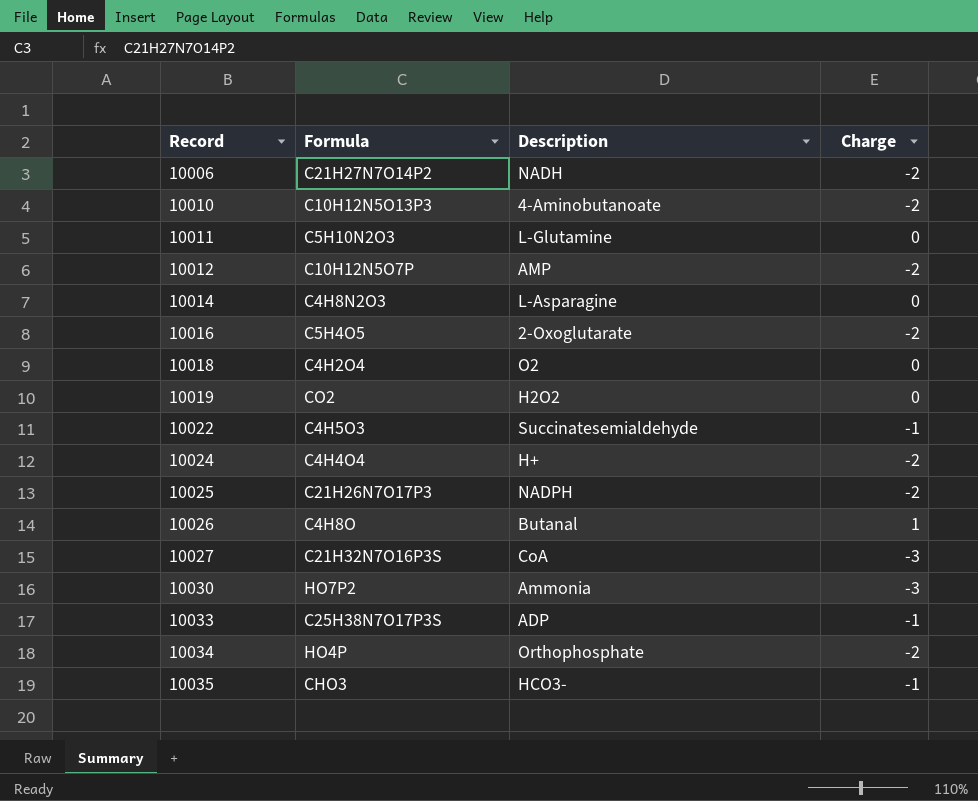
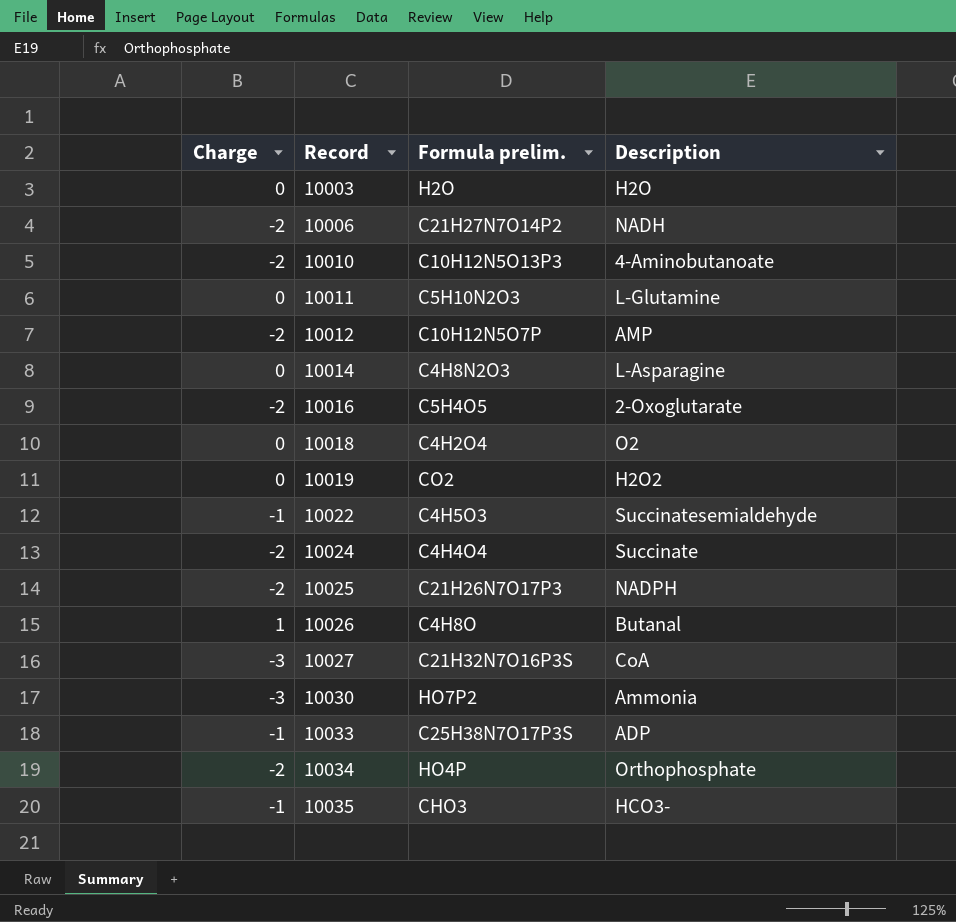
column Charge | position: 4 -> 1
column name: Formula -> Formula prelim.
row 10003: none -> 0 | H2O | H2O
10024 | Description: H+ -> Succinate

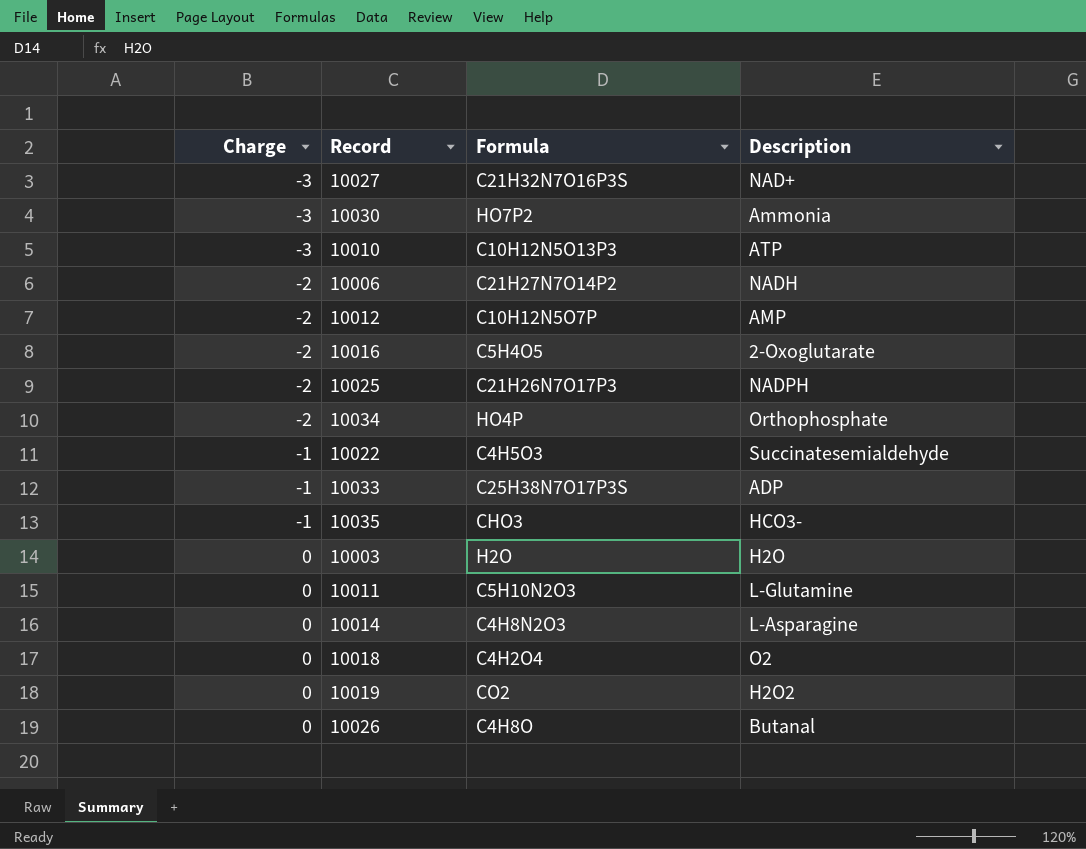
row order: Record ascending -> Charge ascending
column name: Formula prelim. -> Formula
row 10024: -2 | C4H4O4 | Succinate -> none
10027 | Description: CoA -> NAD+
10010 | Charge: -2 -> -3
10010 | Description: 4-Aminobutanoate -> ATP
10026 | Charge: 1 -> 0

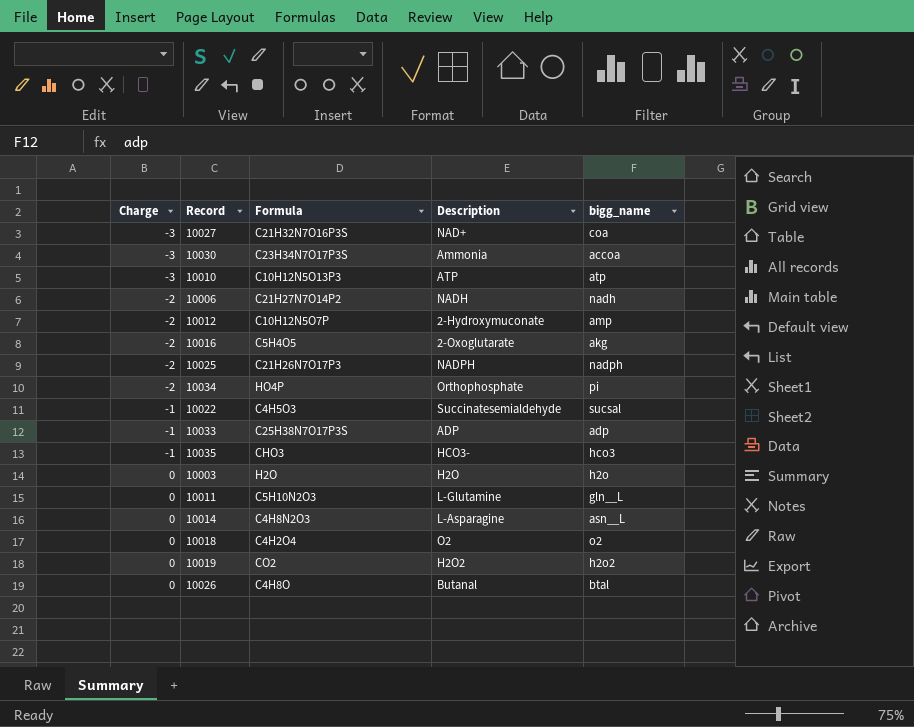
column bigg_name | position: none -> 5
10030 | Formula: HO7P2 -> C23H34N7O17P3S
10012 | Description: AMP -> 2-Hydroxymuconate

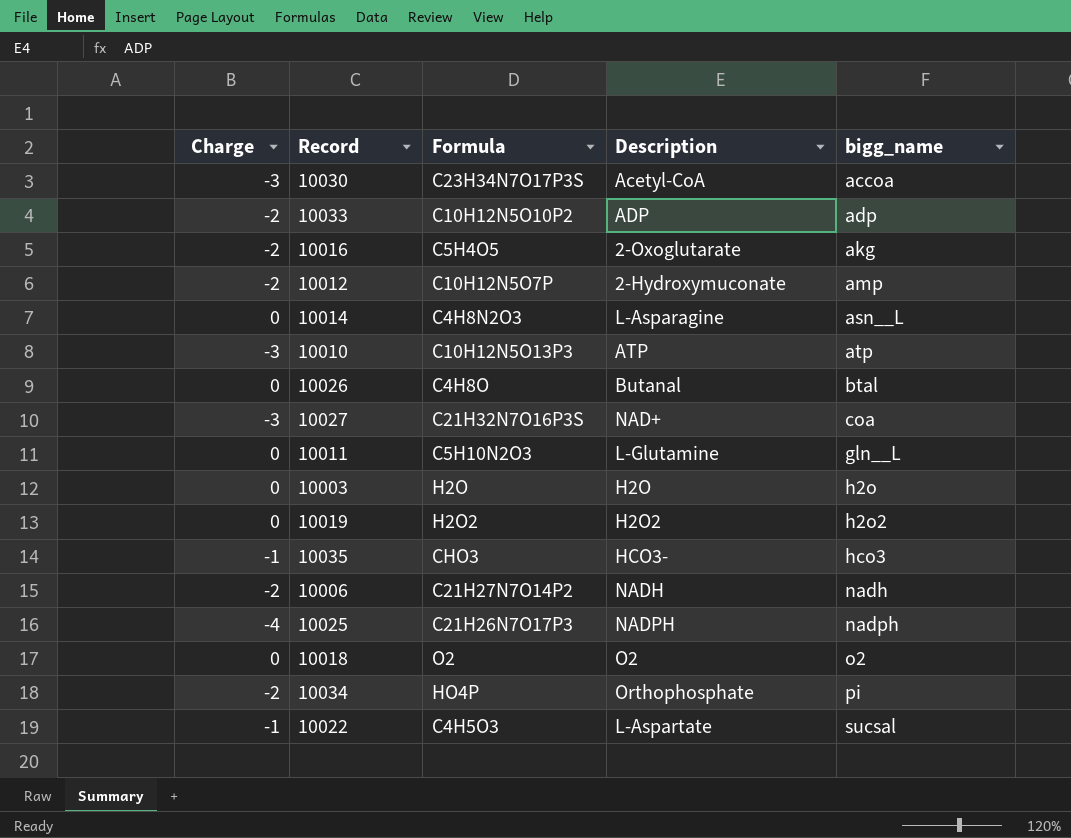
row order: Charge ascending -> bigg_name ascending
10030 | Description: Ammonia -> Acetyl-CoA
10033 | Charge: -1 -> -2
10033 | Formula: C25H38N7O17P3S -> C10H12N5O10P2
10019 | Formula: CO2 -> H2O2
10025 | Charge: -2 -> -4
10018 | Formula: C4H2O4 -> O2
10022 | Description: Succinatesemialdehyde -> L-Aspartate

